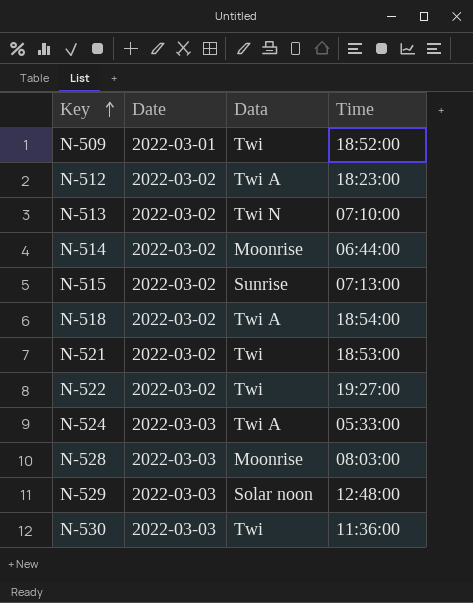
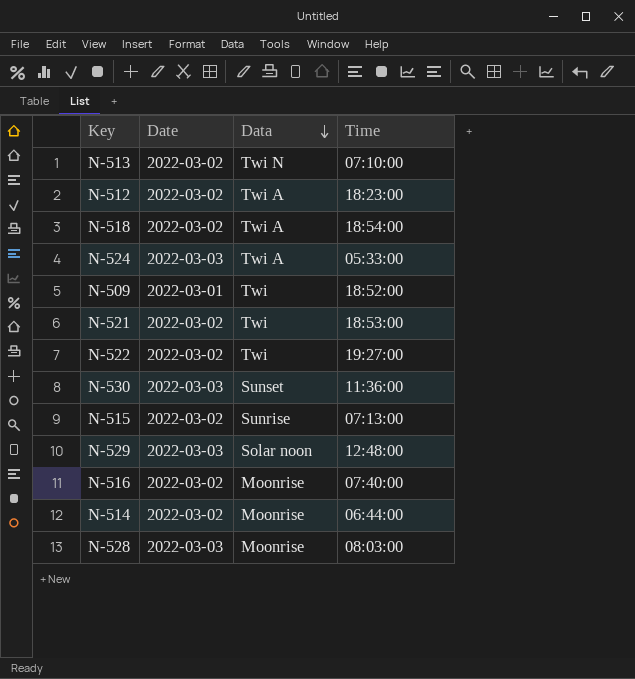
row order: Key ascending -> Data descending
N-530 | Data: Twi -> Sunset
row N-516: none -> 2022-03-02 | Moonrise | 07:40:00

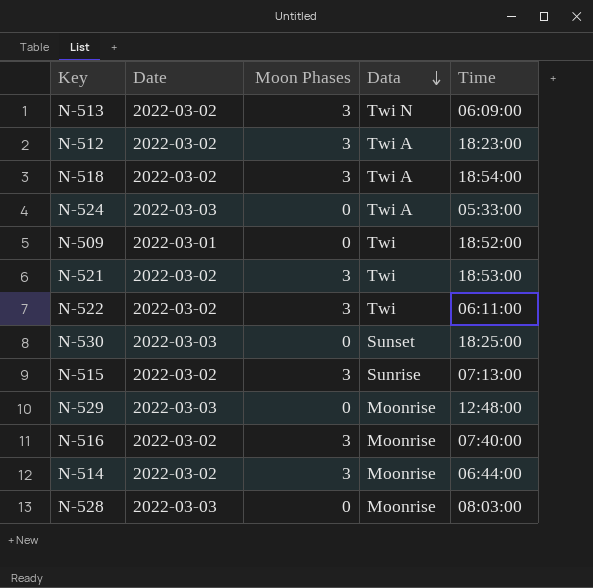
column Moon Phases | position: none -> 3
N-513 | Time: 07:10:00 -> 06:09:00
N-522 | Time: 19:27:00 -> 06:11:00
N-530 | Time: 11:36:00 -> 18:25:00
N-529 | Data: Solar noon -> Moonrise

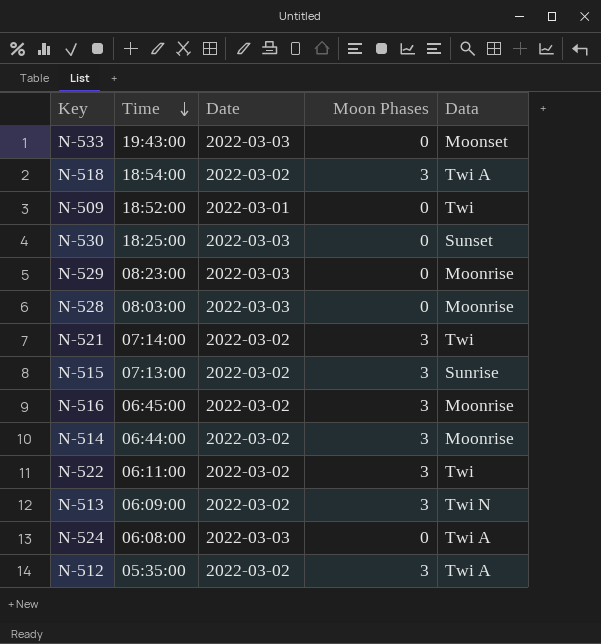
row order: Data descending -> Time descending
column Time | position: 5 -> 2
row N-533: none -> 19:43:00 | 2022-03-03 | 0 | Moonset
N-529 | Time: 12:48:00 -> 08:23:00
N-521 | Time: 18:53:00 -> 07:14:00
N-516 | Time: 07:40:00 -> 06:45:00
N-524 | Time: 05:33:00 -> 06:08:00
N-512 | Time: 18:23:00 -> 05:35:00

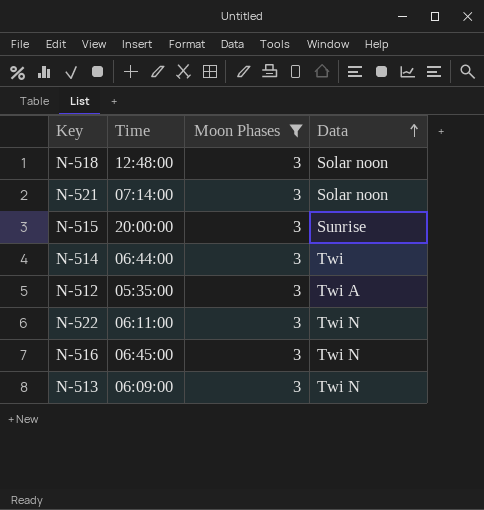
filter: none -> Moon Phases = 3
row order: Time descending -> Data ascending
column Date | position: 3 -> none
N-518 | Time: 18:54:00 -> 12:48:00
N-518 | Data: Twi A -> Solar noon
N-521 | Data: Twi -> Solar noon
N-515 | Time: 07:13:00 -> 20:00:00
N-514 | Data: Moonrise -> Twi
N-522 | Data: Twi -> Twi N
N-516 | Data: Moonrise -> Twi N

